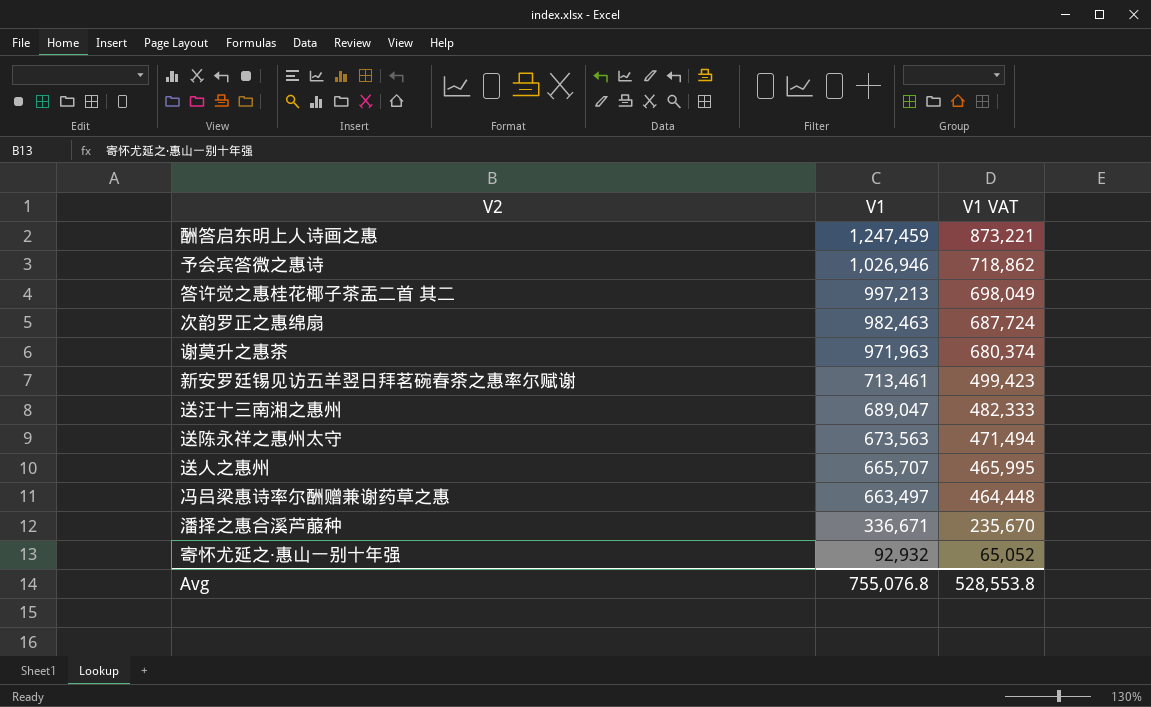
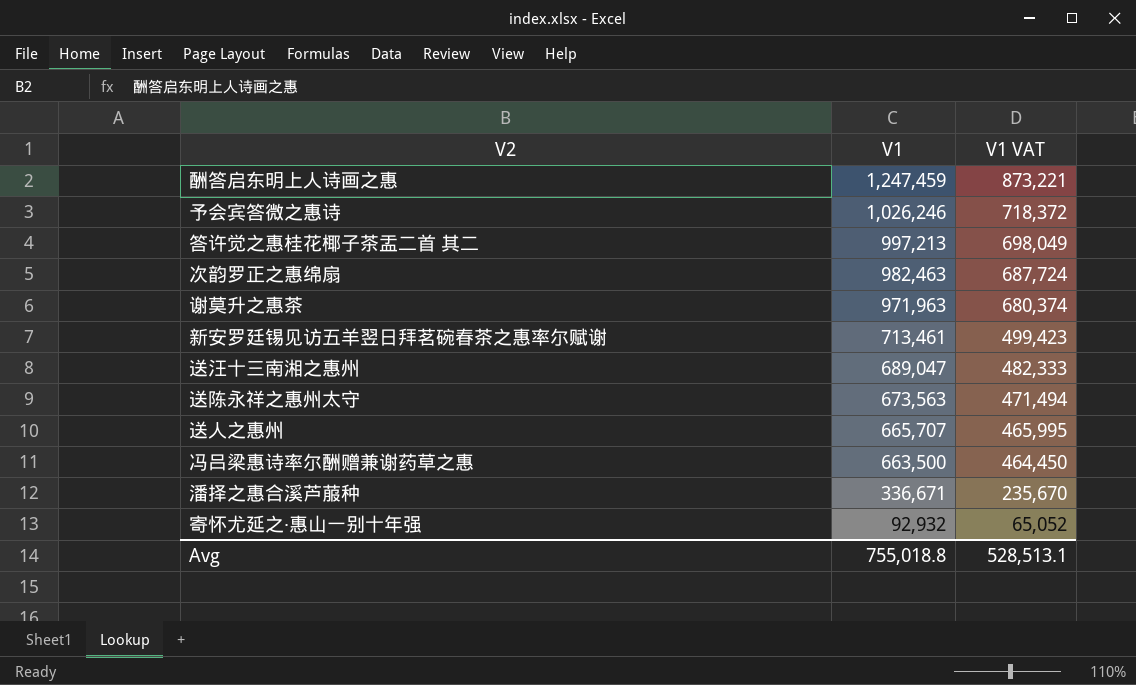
予会宾答微之惠诗 | V1: 1,026,946 -> 1,026,246
予会宾答微之惠诗 | V1 VAT: 718,862 -> 718,372
冯吕梁惠诗率尔酬赠兼谢药草之惠 | V1: 663,497 -> 663,500
冯吕梁惠诗率尔酬赠兼谢药草之惠 | V1 VAT: 464,448 -> 464,450
Avg | V1: 755,076.8 -> 755,018.8
Avg | V1 VAT: 528,553.8 -> 528,513.1

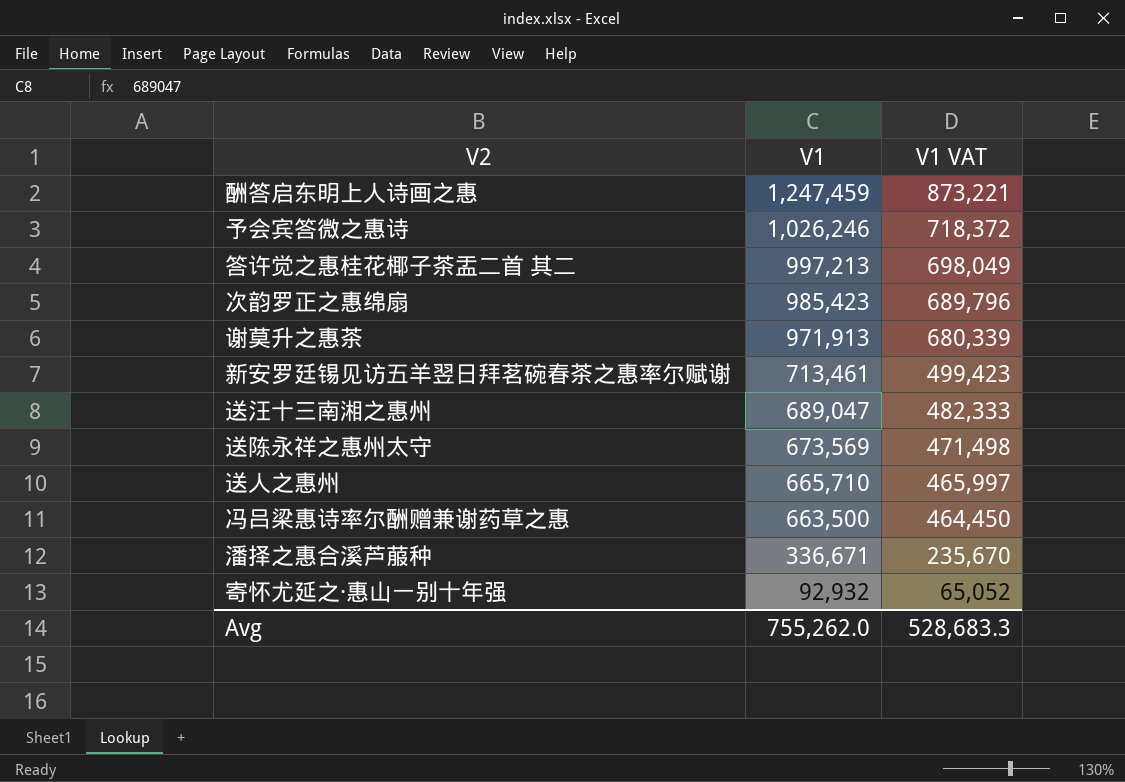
次韵罗正之惠绵扇 | V1: 982,463 -> 985,423
次韵罗正之惠绵扇 | V1 VAT: 687,724 -> 689,796
谢莫升之惠茶 | V1: 971,963 -> 971,913
谢莫升之惠茶 | V1 VAT: 680,374 -> 680,339
送陈永祥之惠州太守 | V1: 673,563 -> 673,569
送陈永祥之惠州太守 | V1 VAT: 471,494 -> 471,498
送人之惠州 | V1: 665,707 -> 665,710
送人之惠州 | V1 VAT: 465,995 -> 465,997
Avg | V1: 755,018.8 -> 755,262.0
Avg | V1 VAT: 528,513.1 -> 528,683.3

